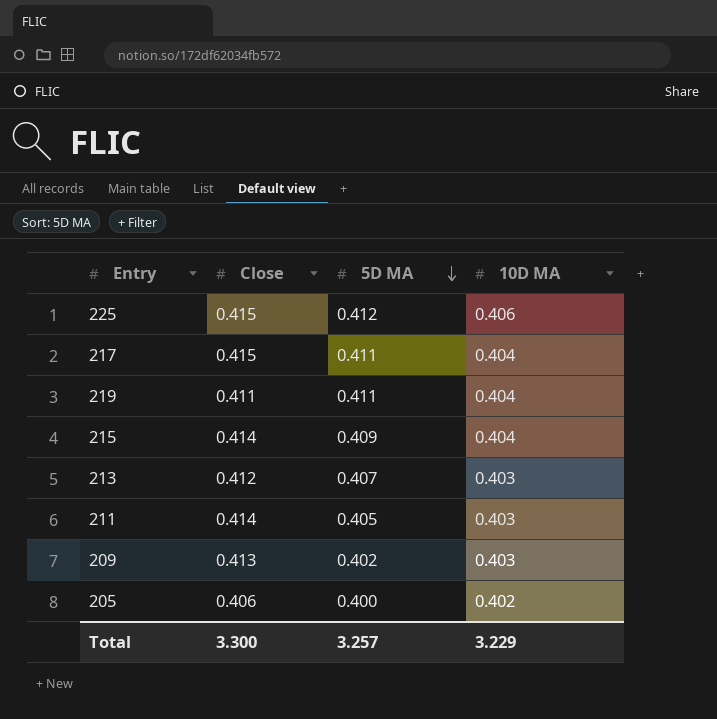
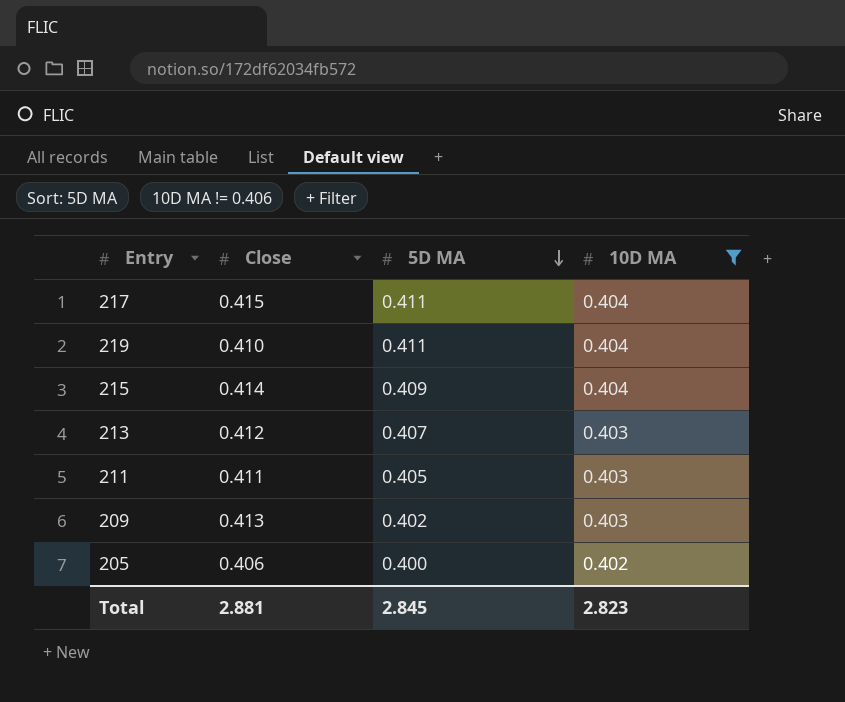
filter: none -> 10D MA != 0.406
219 | Close: 0.411 -> 0.410
211 | Close: 0.414 -> 0.411
Total | Close: 3.300 -> 2.881
Total | 5D MA: 3.257 -> 2.845
Total | 10D MA: 3.229 -> 2.823

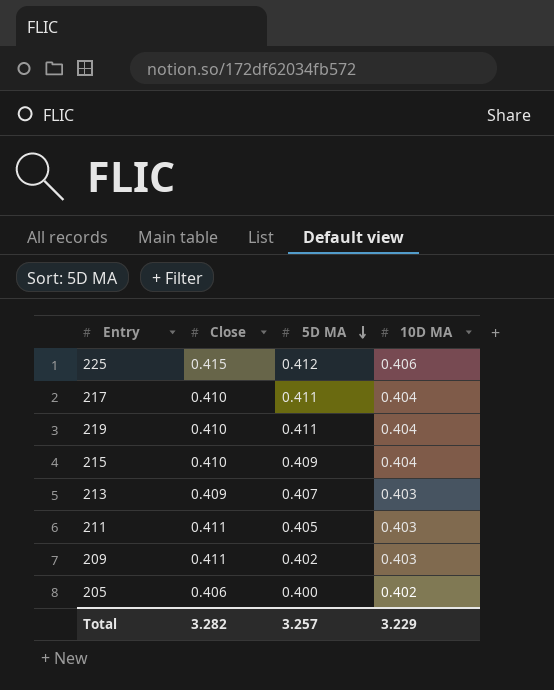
filter: 10D MA != 0.406 -> none
217 | Close: 0.415 -> 0.410
215 | Close: 0.414 -> 0.410
213 | Close: 0.412 -> 0.409
209 | Close: 0.413 -> 0.411
Total | Close: 2.881 -> 3.282
Total | 5D MA: 2.845 -> 3.257
Total | 10D MA: 2.823 -> 3.229

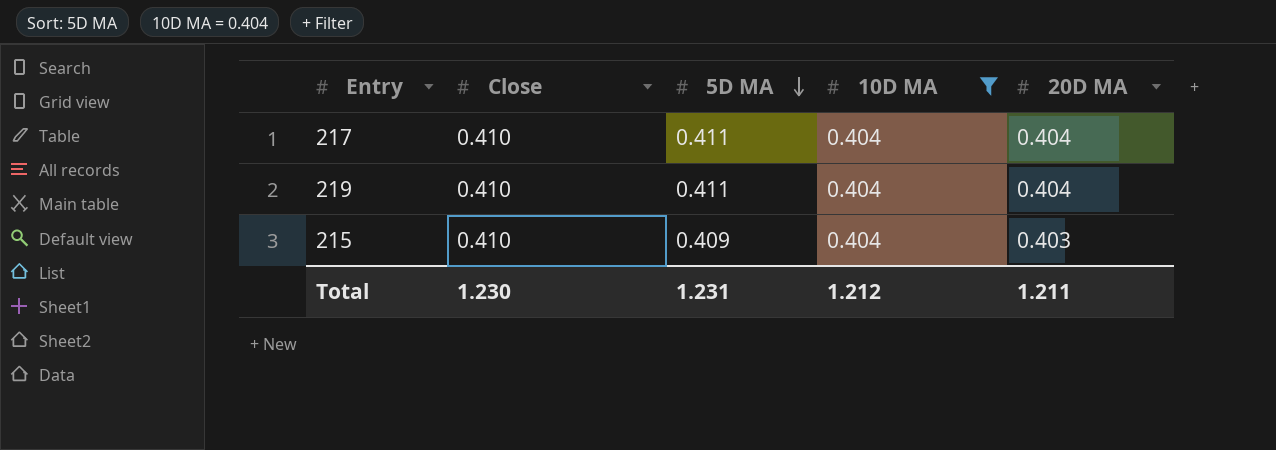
filter: none -> 10D MA = 0.404
column 20D MA | position: none -> 5
Total | Close: 3.282 -> 1.230
Total | 5D MA: 3.257 -> 1.231
Total | 10D MA: 3.229 -> 1.212

